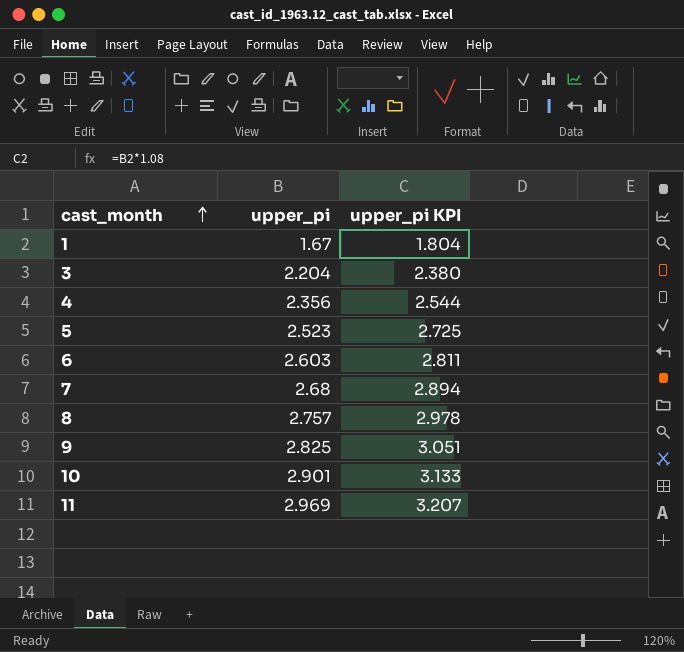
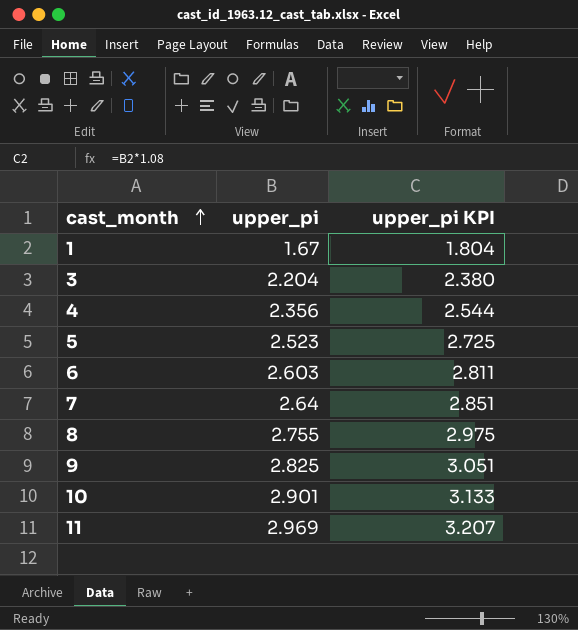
7 | upper_pi: 2.68 -> 2.64
7 | upper_pi KPI: 2.894 -> 2.851
8 | upper_pi: 2.757 -> 2.755
8 | upper_pi KPI: 2.978 -> 2.975

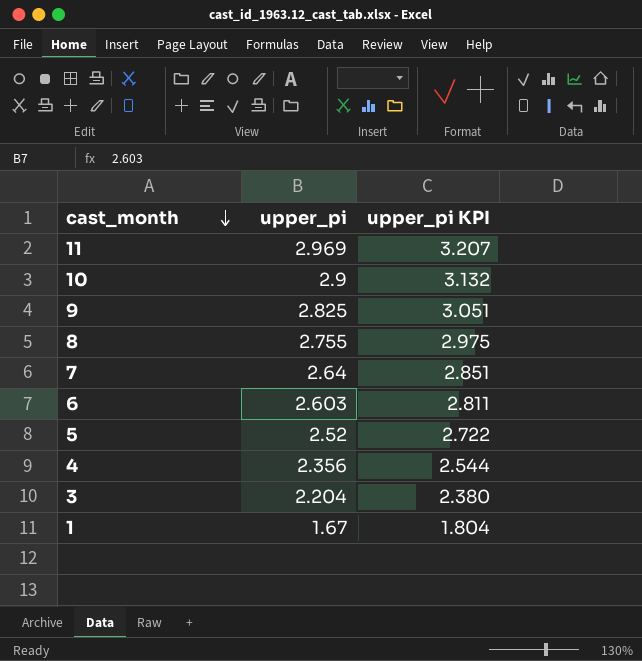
row order: cast_month ascending -> cast_month descending
10 | upper_pi: 2.901 -> 2.9
10 | upper_pi KPI: 3.133 -> 3.132
5 | upper_pi: 2.523 -> 2.52
5 | upper_pi KPI: 2.725 -> 2.722

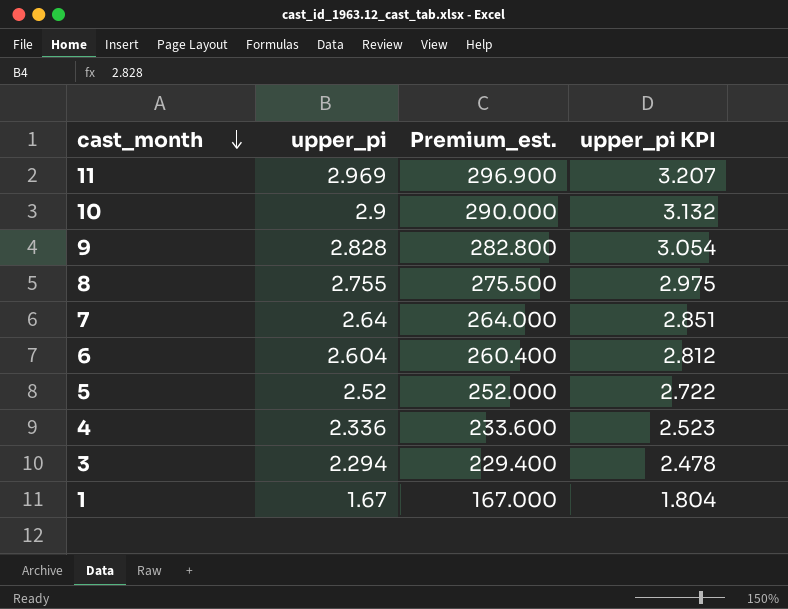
column Premium_est. | formula: none -> [upper_pi] * 100
9 | upper_pi: 2.825 -> 2.828
9 | upper_pi KPI: 3.051 -> 3.054
6 | upper_pi: 2.603 -> 2.604
6 | upper_pi KPI: 2.811 -> 2.812
4 | upper_pi: 2.356 -> 2.336
4 | upper_pi KPI: 2.544 -> 2.523
3 | upper_pi: 2.204 -> 2.294
3 | upper_pi KPI: 2.380 -> 2.478

